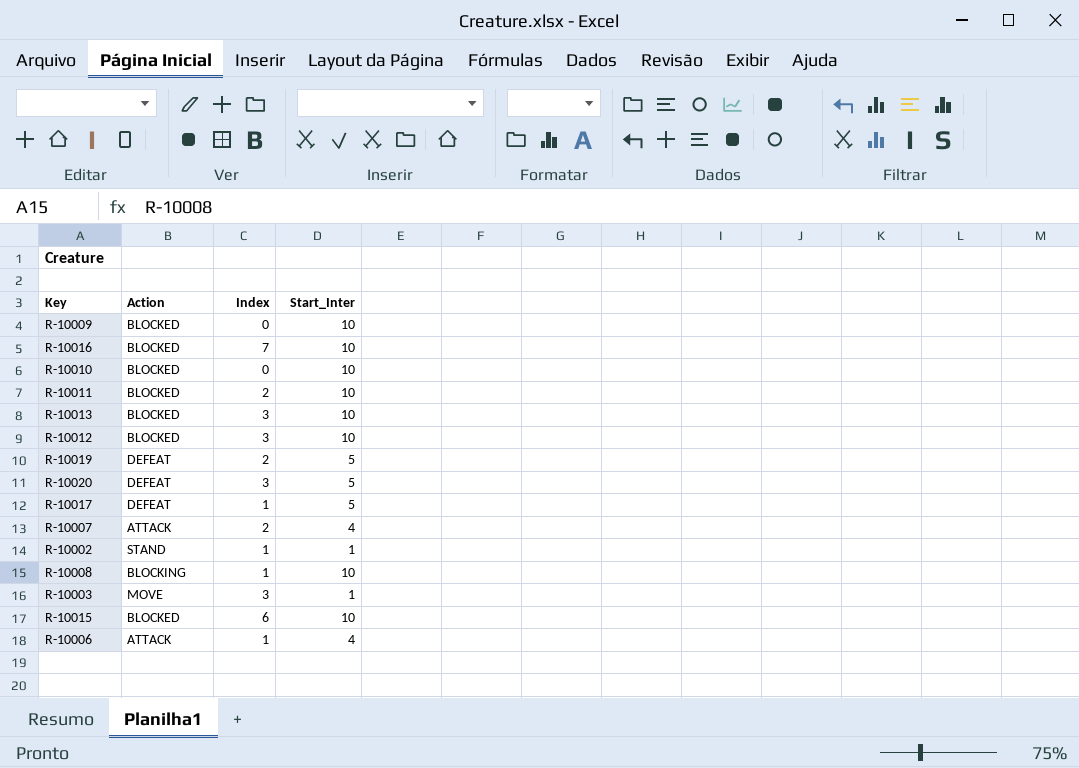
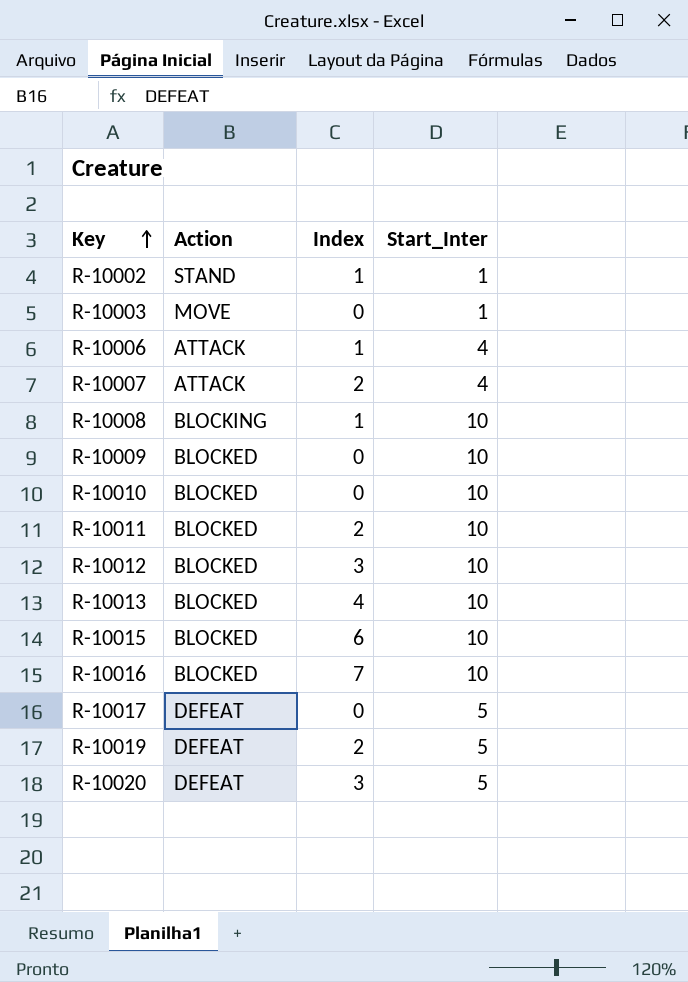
row order: none -> Key ascending
R-10003 | Index: 3 -> 0
R-10013 | Index: 3 -> 4
R-10017 | Index: 1 -> 0

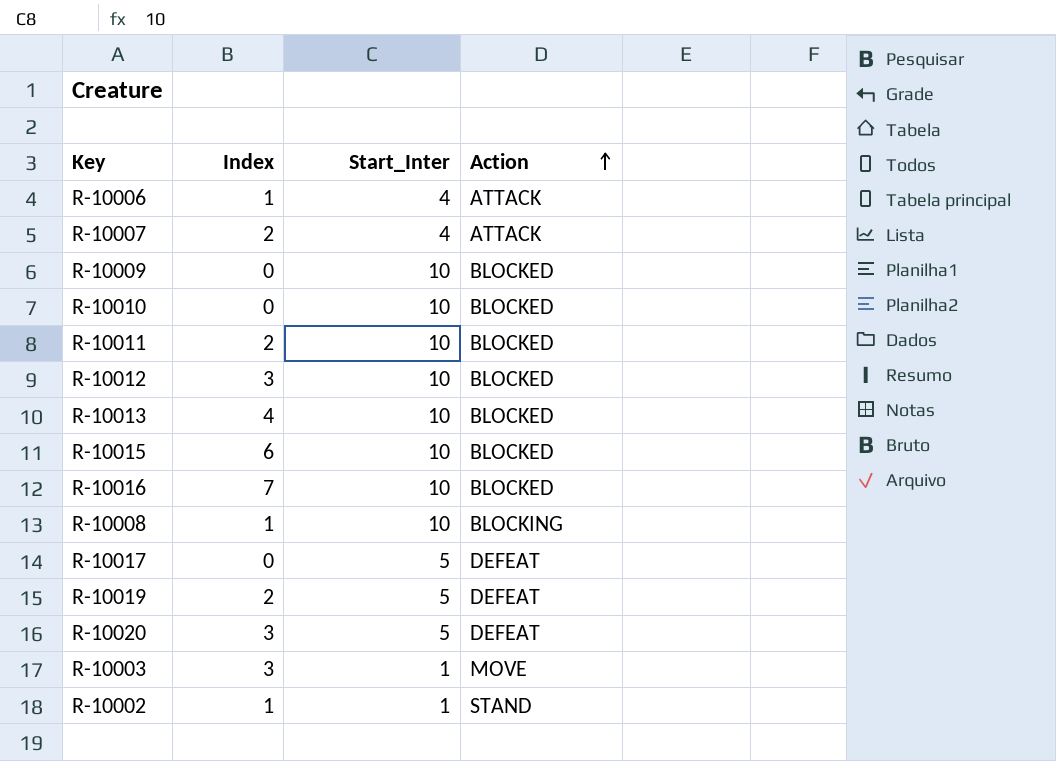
row order: Key ascending -> Action ascending
column Action | position: 2 -> 4
R-10003 | Index: 0 -> 3

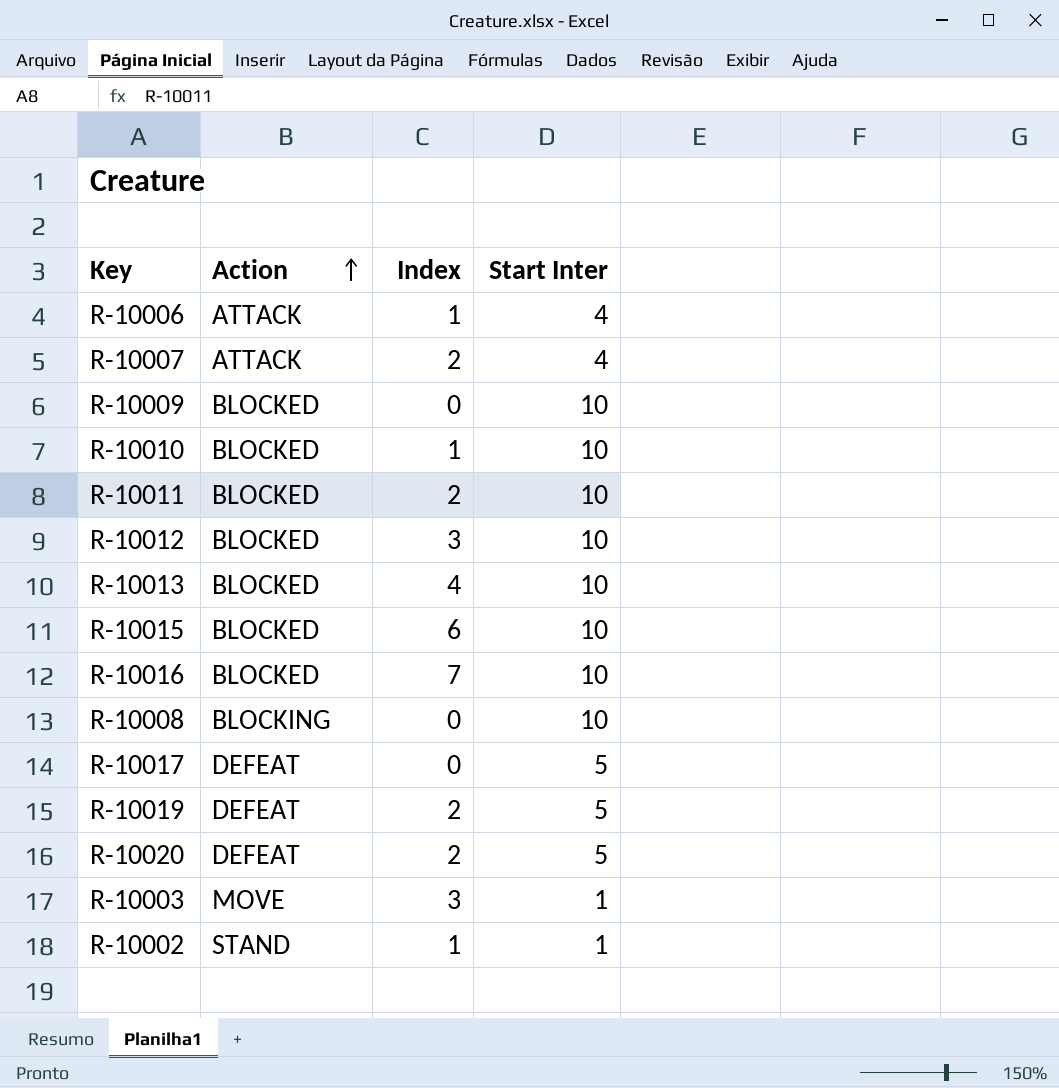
column Action | position: 4 -> 2
column name: Start_Inter -> Start Inter
R-10010 | Index: 0 -> 1
R-10008 | Index: 1 -> 0
R-10020 | Index: 3 -> 2

